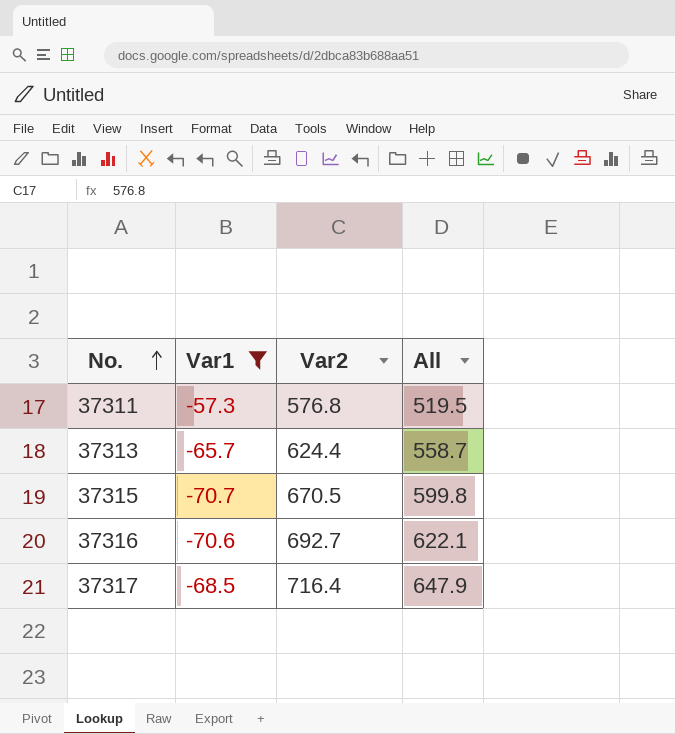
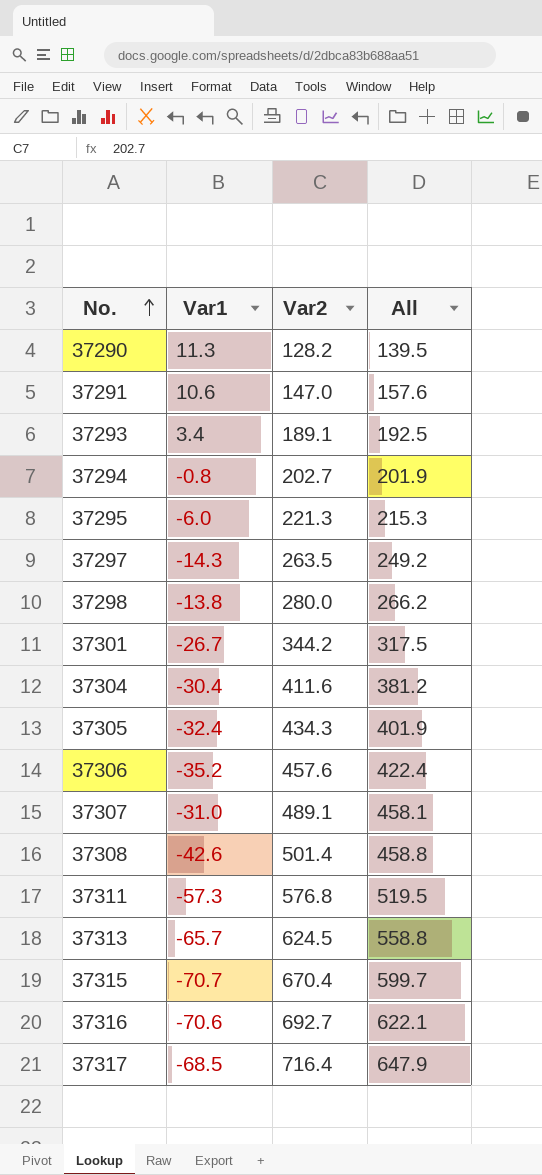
filter: Var1 <= -57.3 -> none
37313 | Var2: 624.4 -> 624.5
37313 | All: 558.7 -> 558.8
37315 | Var2: 670.5 -> 670.4
37315 | All: 599.8 -> 599.7

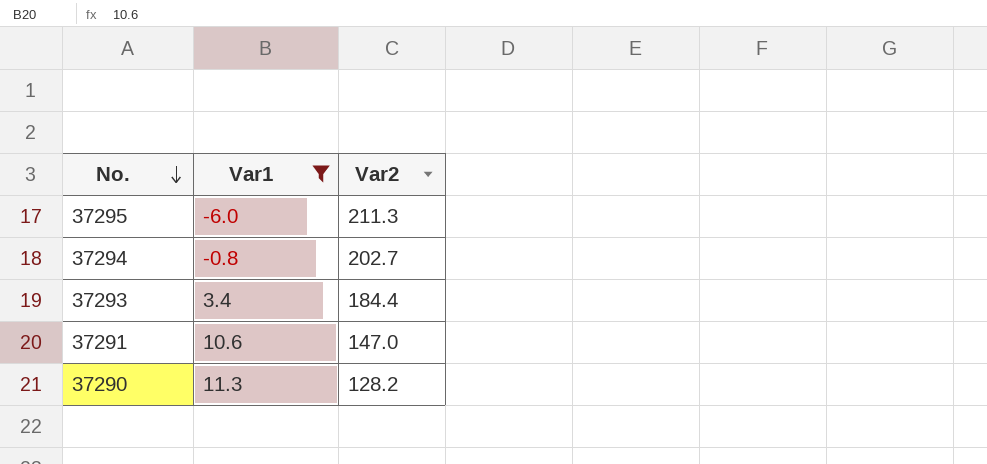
filter: none -> Var1 >= -6.0
row order: No. ascending -> No. descending
column All | formula: [Var1] + [Var2] -> none
37295 | Var2: 221.3 -> 211.3
37293 | Var2: 189.1 -> 184.4

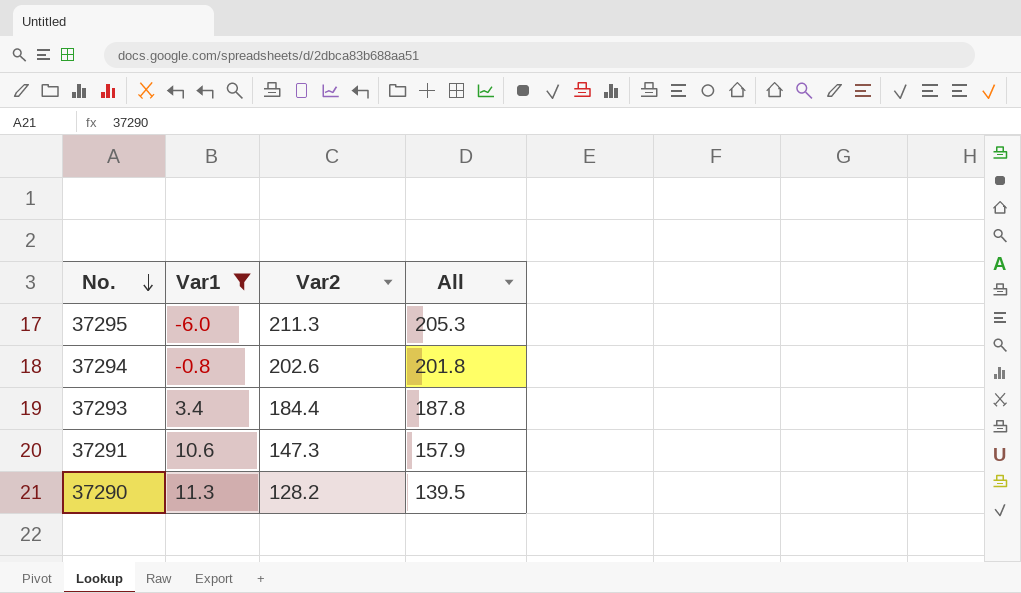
column All | formula: none -> [Var1] + [Var2]
37294 | Var2: 202.7 -> 202.6
37291 | Var2: 147.0 -> 147.3

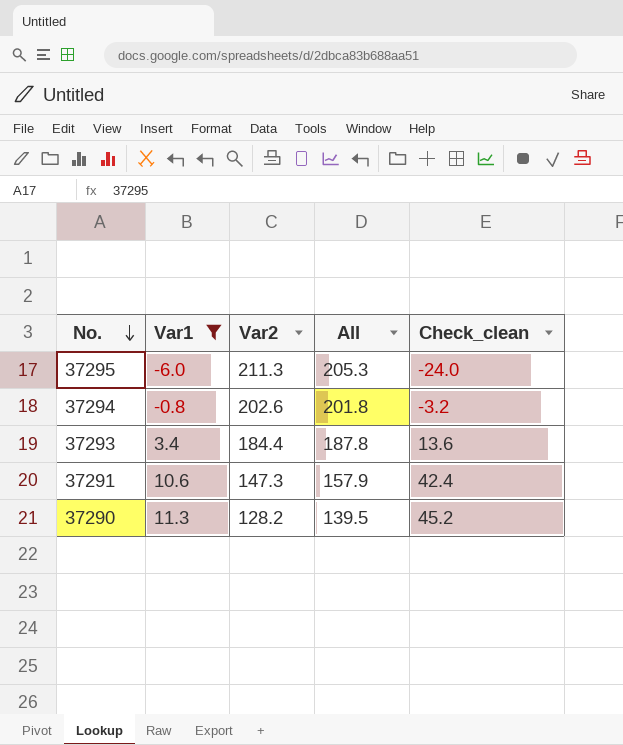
column Check_clean | formula: none -> [Var1] * 4

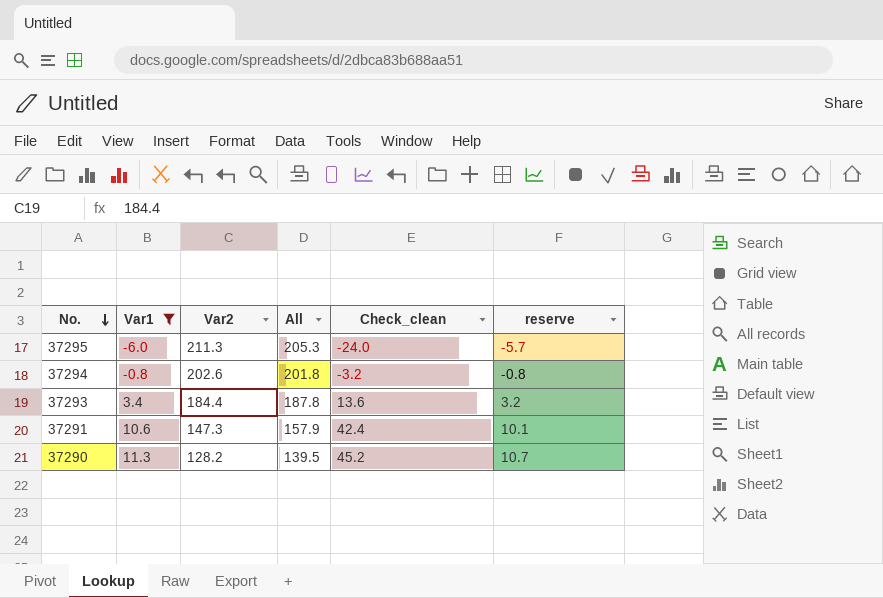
column reserve | formula: none -> [Var1] * 0.95

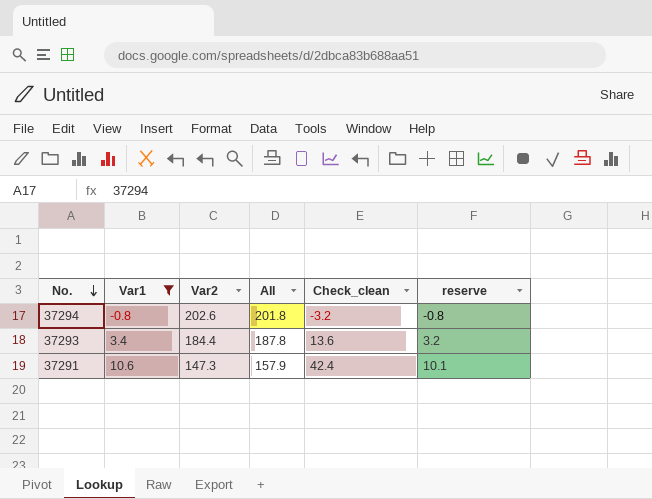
row 37295: -6.0 | 211.3 | 205.3 | -24.0 | -5.7 -> none
row 37290: 11.3 | 128.2 | 139.5 | 45.2 | 10.7 -> none

